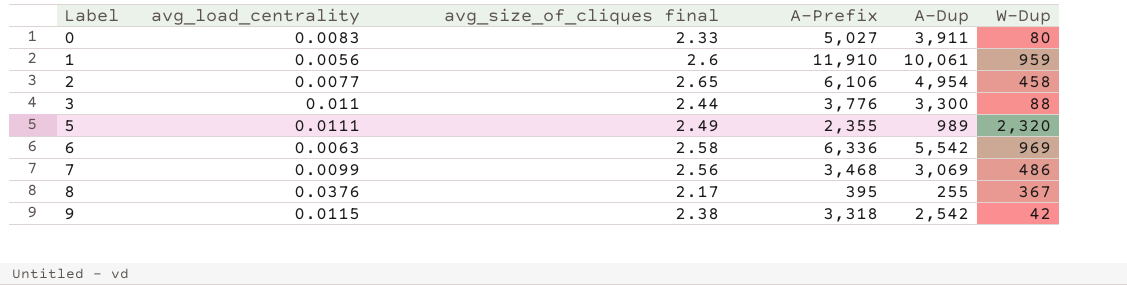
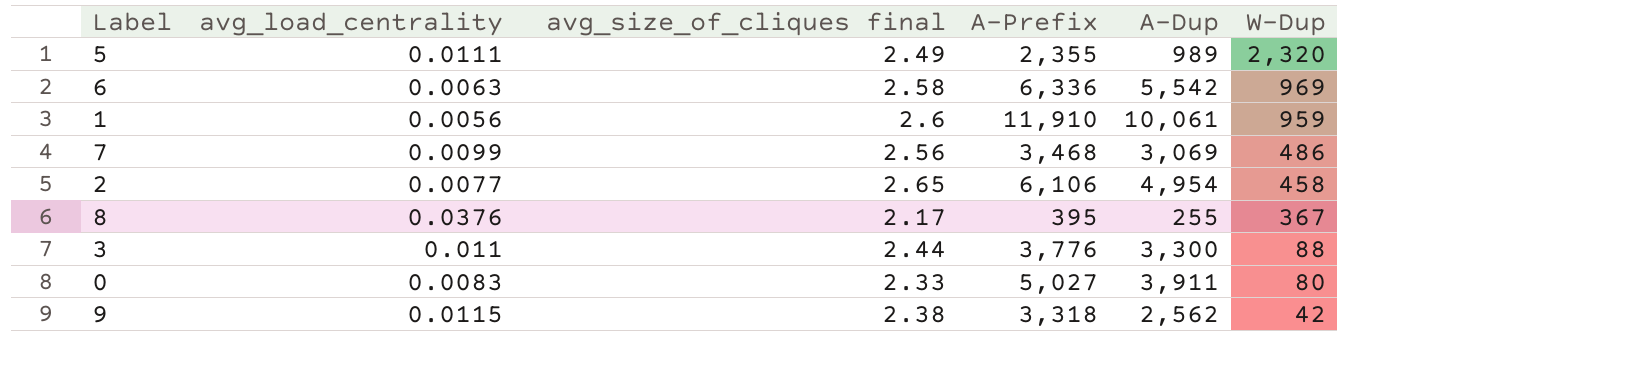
row order: Label ascending -> W-Dup descending
9 | A-Dup: 2,542 -> 2,562

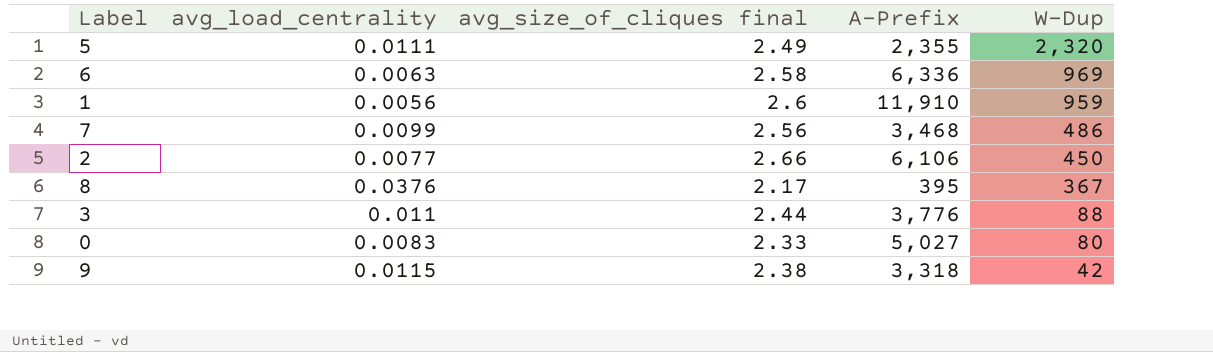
column A-Dup | position: 5 -> none
2 | avg_size_of_cliques final: 2.65 -> 2.66
2 | W-Dup: 458 -> 450

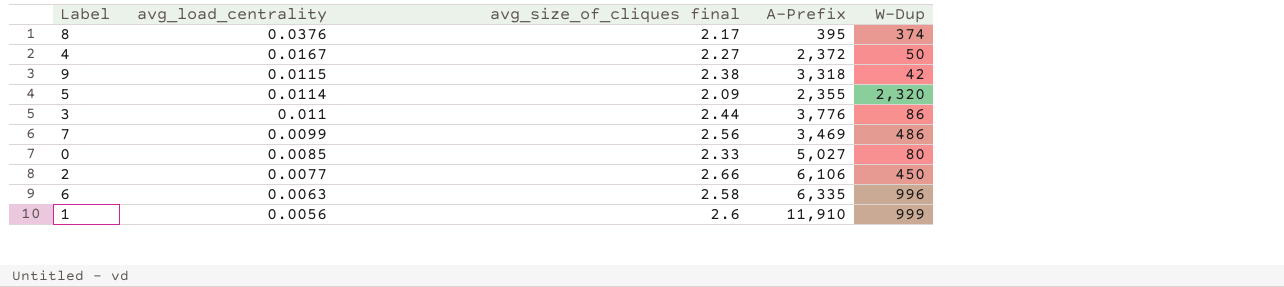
row order: W-Dup descending -> avg_load_centrality descending
8 | W-Dup: 367 -> 374
row 4: none -> 0.0167 | 2.27 | 2,372 | 50
5 | avg_load_centrality: 0.0111 -> 0.0114
5 | avg_size_of_cliques final: 2.49 -> 2.09
3 | W-Dup: 88 -> 86
7 | A-Prefix: 3,468 -> 3,469
0 | avg_load_centrality: 0.0083 -> 0.0085
6 | A-Prefix: 6,336 -> 6,335
6 | W-Dup: 969 -> 996
1 | W-Dup: 959 -> 999

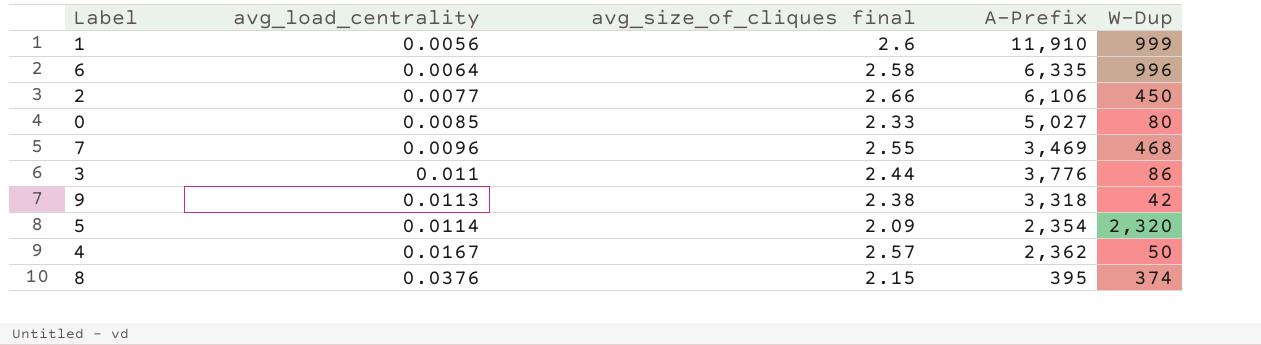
row order: avg_load_centrality descending -> avg_load_centrality ascending
6 | avg_load_centrality: 0.0063 -> 0.0064
7 | avg_load_centrality: 0.0099 -> 0.0096
7 | avg_size_of_cliques final: 2.56 -> 2.55
7 | W-Dup: 486 -> 468
9 | avg_load_centrality: 0.0115 -> 0.0113
5 | A-Prefix: 2,355 -> 2,354
4 | avg_size_of_cliques final: 2.27 -> 2.57
4 | A-Prefix: 2,372 -> 2,362
8 | avg_size_of_cliques final: 2.17 -> 2.15

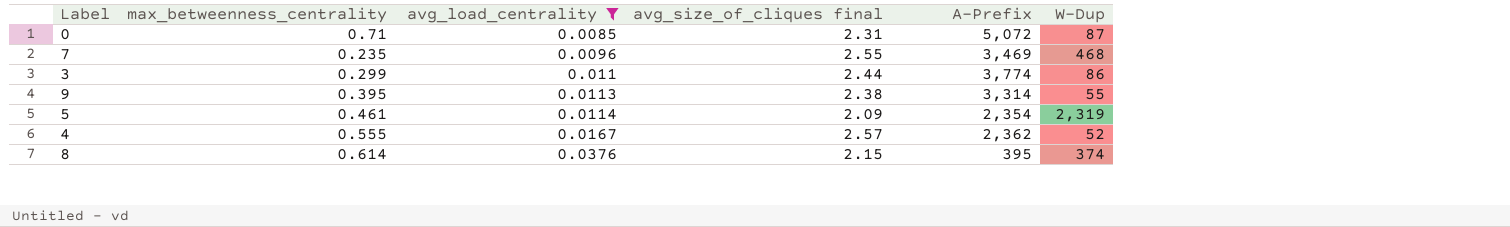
filter: none -> avg_load_centrality >= 0.0085
column max_betweenness_centrality | position: none -> 2
0 | avg_size_of_cliques final: 2.33 -> 2.31
0 | A-Prefix: 5,027 -> 5,072
0 | W-Dup: 80 -> 87
3 | A-Prefix: 3,776 -> 3,774
9 | A-Prefix: 3,318 -> 3,314
9 | W-Dup: 42 -> 55
5 | W-Dup: 2,320 -> 2,319
4 | W-Dup: 50 -> 52

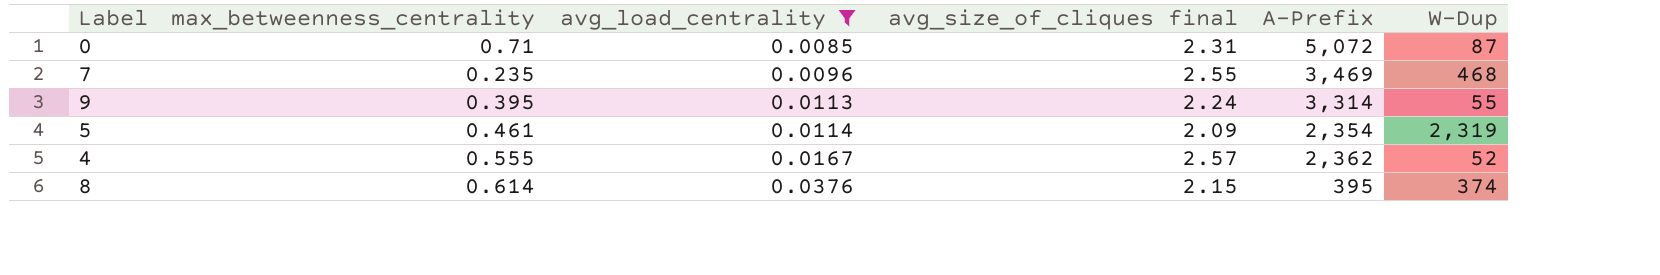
row 3: 0.299 | 0.011 | 2.44 | 3,774 | 86 -> none
9 | avg_size_of_cliques final: 2.38 -> 2.24

